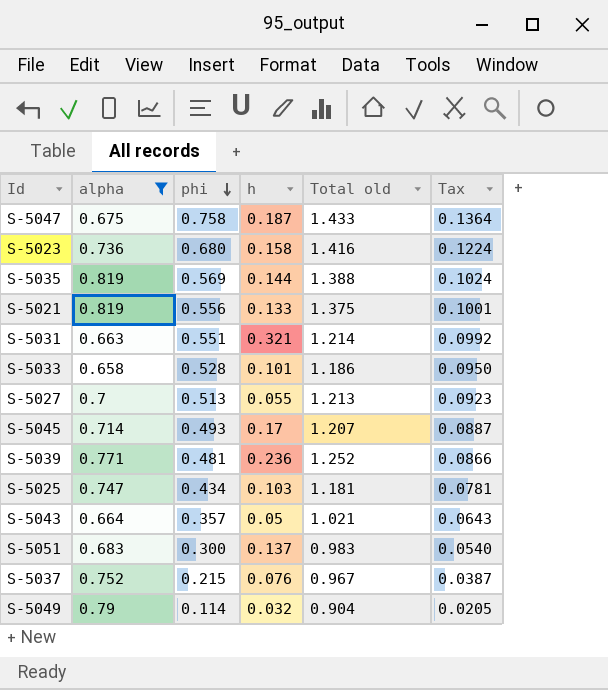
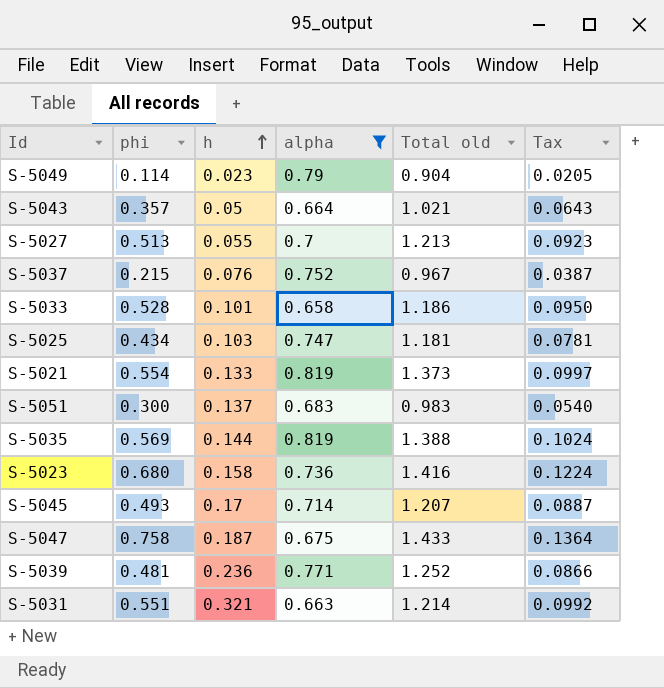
row order: phi descending -> h ascending
column alpha | position: 2 -> 4
S-5049 | h: 0.032 -> 0.023
S-5021 | phi: 0.556 -> 0.554
S-5021 | Total old: 1.375 -> 1.373
S-5021 | Tax: 0.1001 -> 0.0997

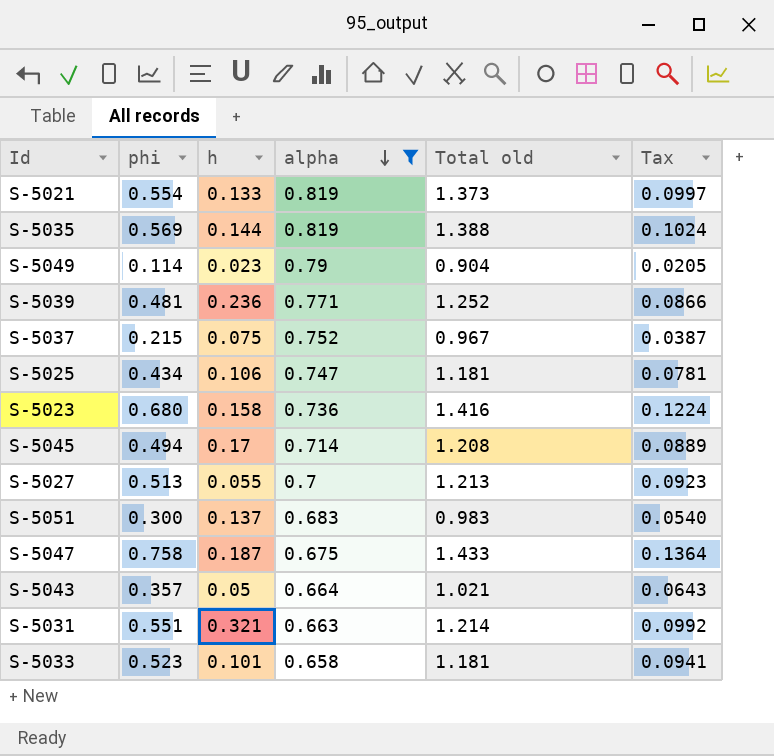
row order: h ascending -> alpha descending
S-5037 | h: 0.076 -> 0.075
S-5025 | h: 0.103 -> 0.106
S-5045 | phi: 0.493 -> 0.494
S-5045 | Total old: 1.207 -> 1.208
S-5045 | Tax: 0.0887 -> 0.0889
S-5033 | phi: 0.528 -> 0.523
S-5033 | Total old: 1.186 -> 1.181
S-5033 | Tax: 0.0950 -> 0.0941

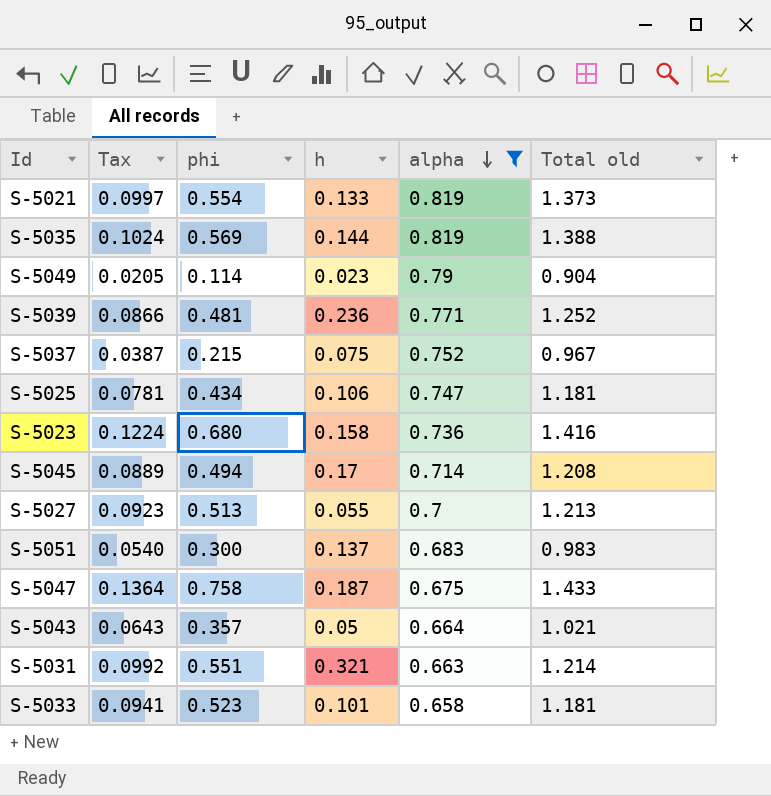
column Tax | position: 6 -> 2

